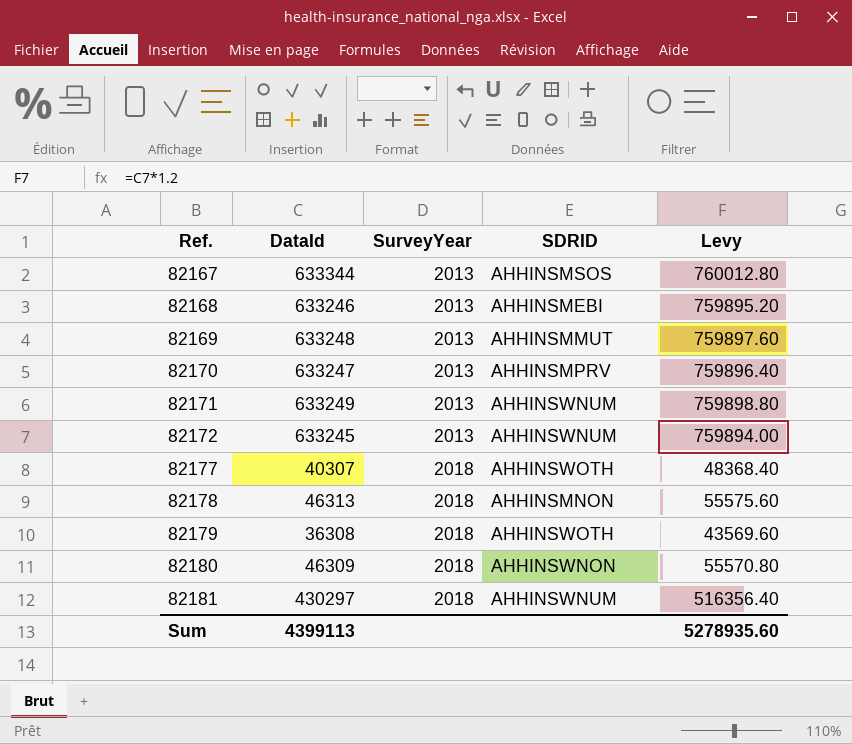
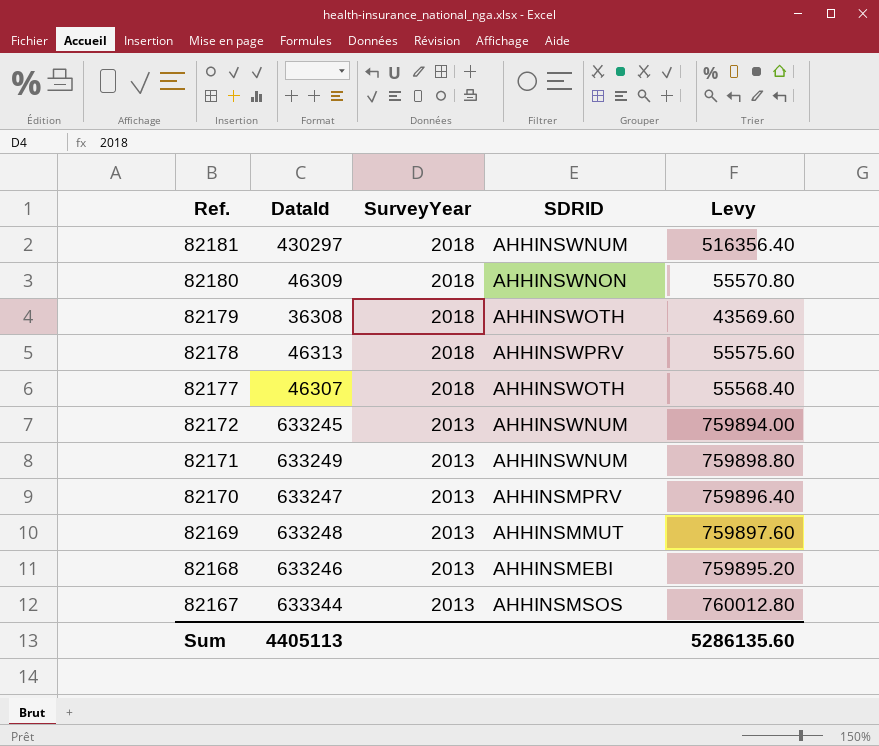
row order: Ref. ascending -> Ref. descending
82178 | SDRID: AHHINSMNON -> AHHINSWPRV
82177 | DataId: 40307 -> 46307
82177 | Levy: 48368.40 -> 55568.40
Sum | DataId: 4399113 -> 4405113
Sum | Levy: 5278935.60 -> 5286135.60

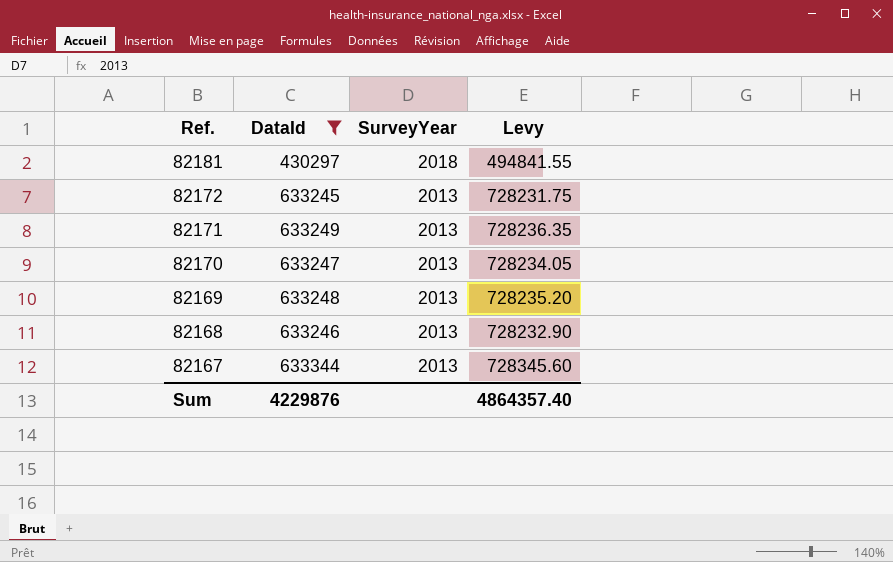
filter: none -> DataId >= 430297
column SDRID | position: 4 -> none
column Levy | formula: [DataId] * 1.2 -> [DataId] * 1.15
Sum | DataId: 4405113 -> 4229876
Sum | Levy: 5286135.60 -> 4864357.40

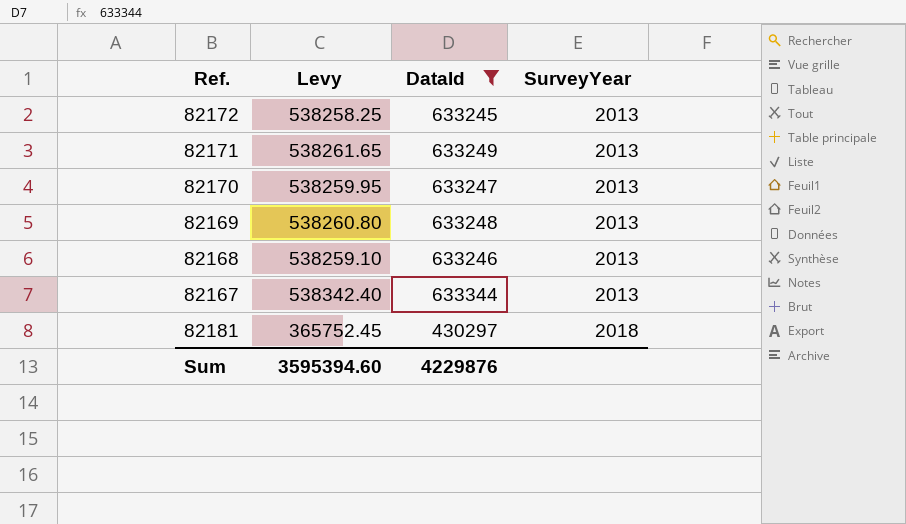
row order: Ref. descending -> SurveyYear ascending
column Levy | formula: [DataId] * 1.15 -> [DataId] * 0.85
column Levy | position: 4 -> 2
Sum | Levy: 4864357.40 -> 3595394.60

